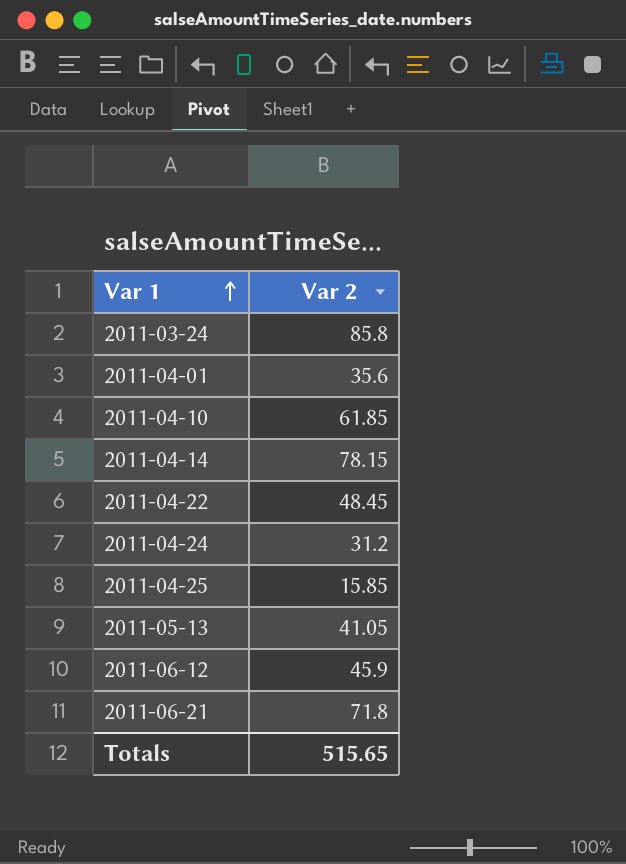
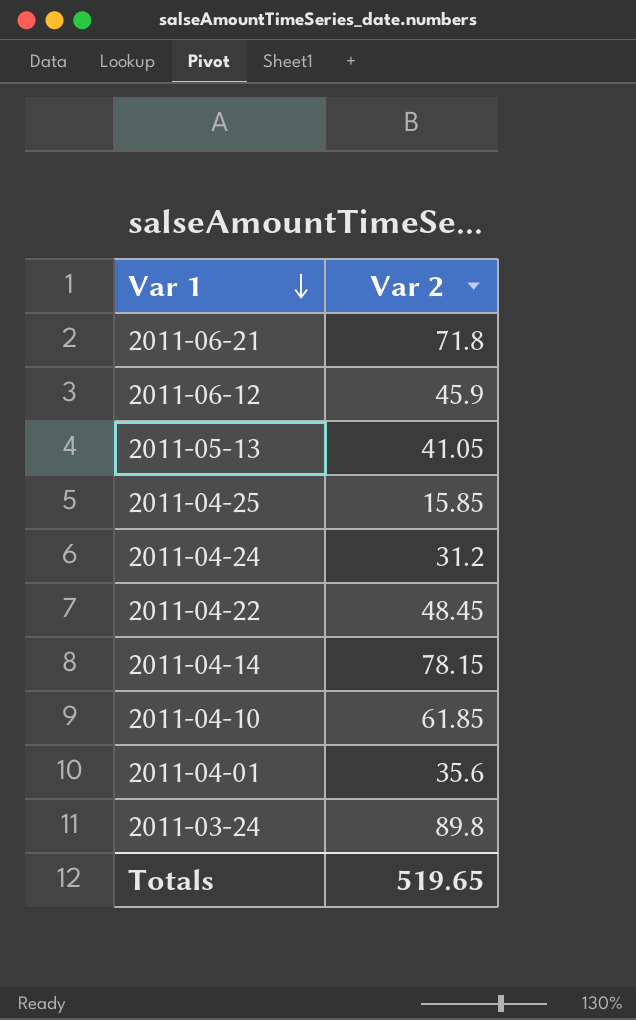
row order: Var 1 ascending -> Var 1 descending
2011-03-24 | Var 2: 85.8 -> 89.8
Totals | Var 2: 515.65 -> 519.65

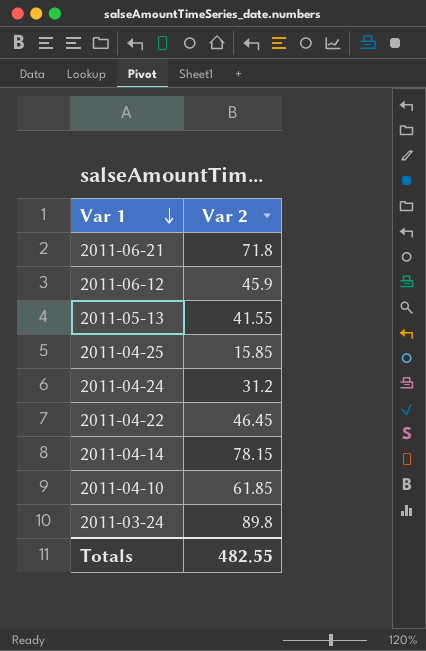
row 2011-04-01: 35.6 -> none
2011-05-13 | Var 2: 41.05 -> 41.55
2011-04-22 | Var 2: 48.45 -> 46.45
Totals | Var 2: 519.65 -> 482.55

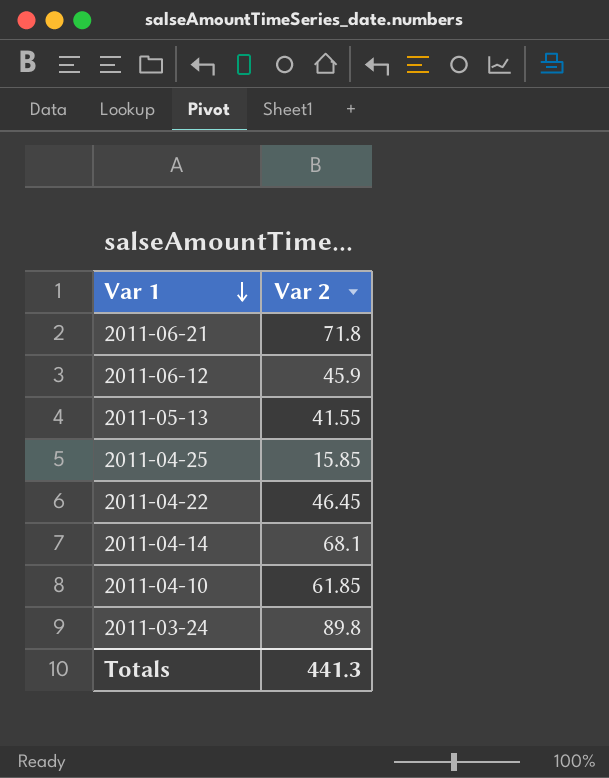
row 2011-04-24: 31.2 -> none
2011-04-14 | Var 2: 78.15 -> 68.1
Totals | Var 2: 482.55 -> 441.3

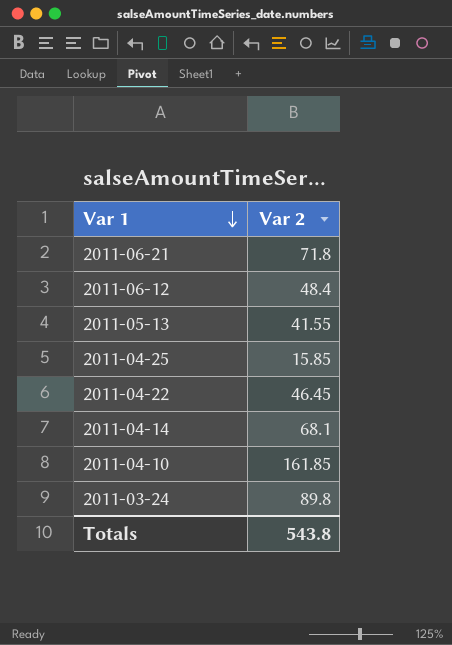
2011-06-12 | Var 2: 45.9 -> 48.4
2011-04-10 | Var 2: 61.85 -> 161.85
Totals | Var 2: 441.3 -> 543.8

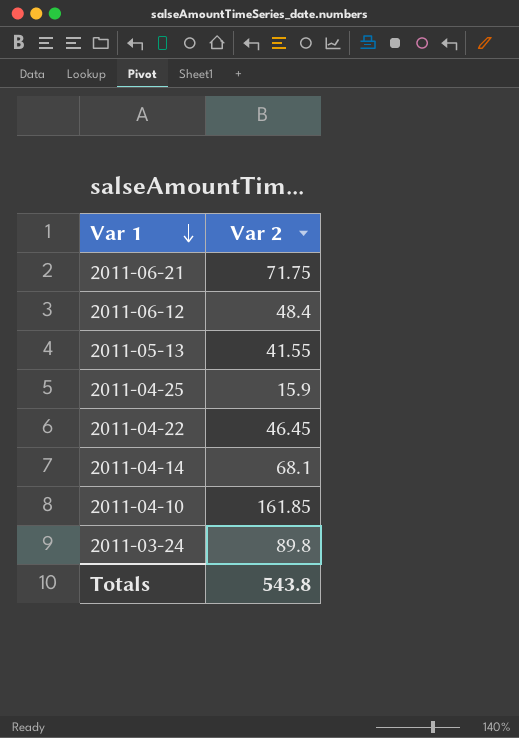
2011-06-21 | Var 2: 71.8 -> 71.75
2011-04-25 | Var 2: 15.85 -> 15.9

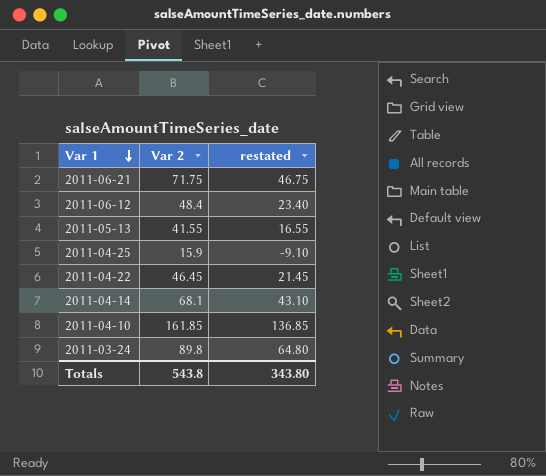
column restated | formula: none -> [Var 2] - 25

